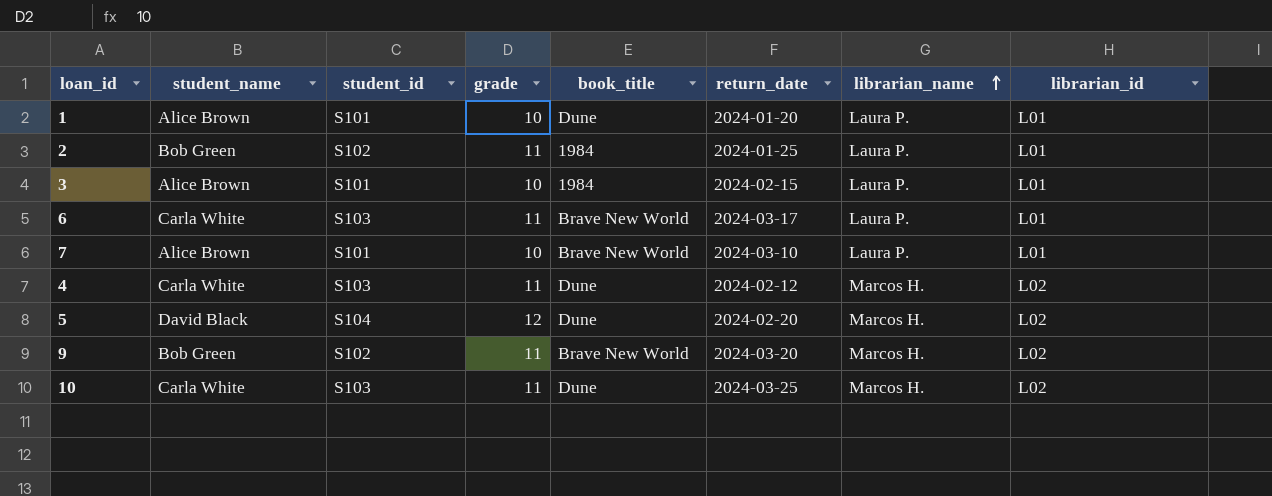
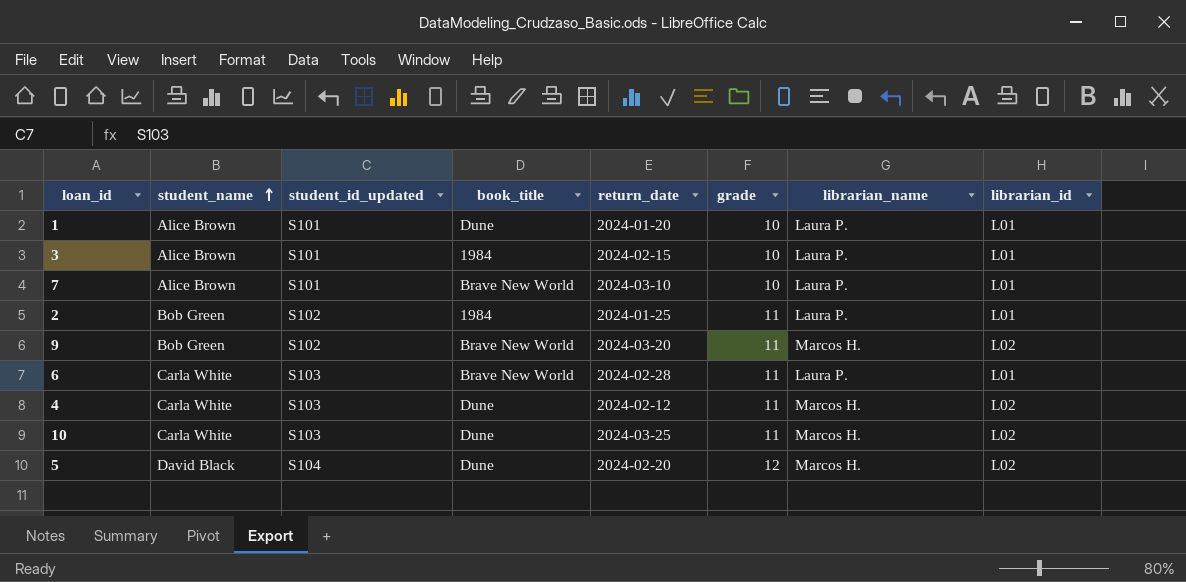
row order: librarian_name ascending -> student_name ascending
column name: student_id -> student_id_updated
column grade | position: 4 -> 6
6 | return_date: 2024-03-17 -> 2024-02-28

